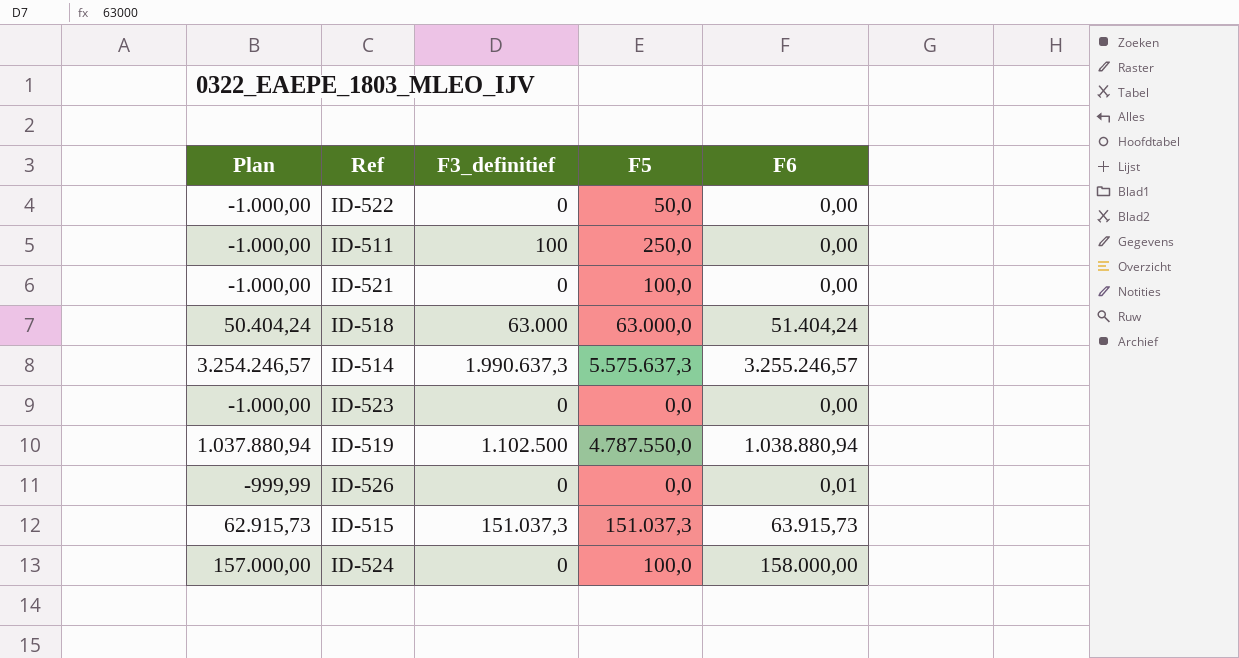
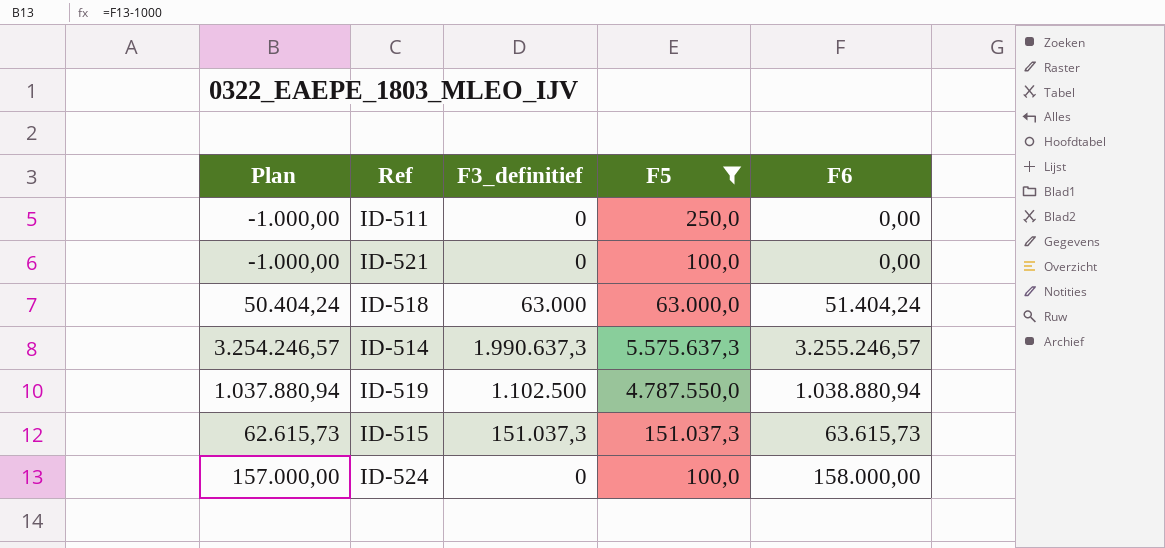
filter: none -> F5 >= 100,0
ID-511 | F3_definitief: 100 -> 0
ID-515 | Plan: 62.915,73 -> 62.615,73
ID-515 | F6: 63.915,73 -> 63.615,73

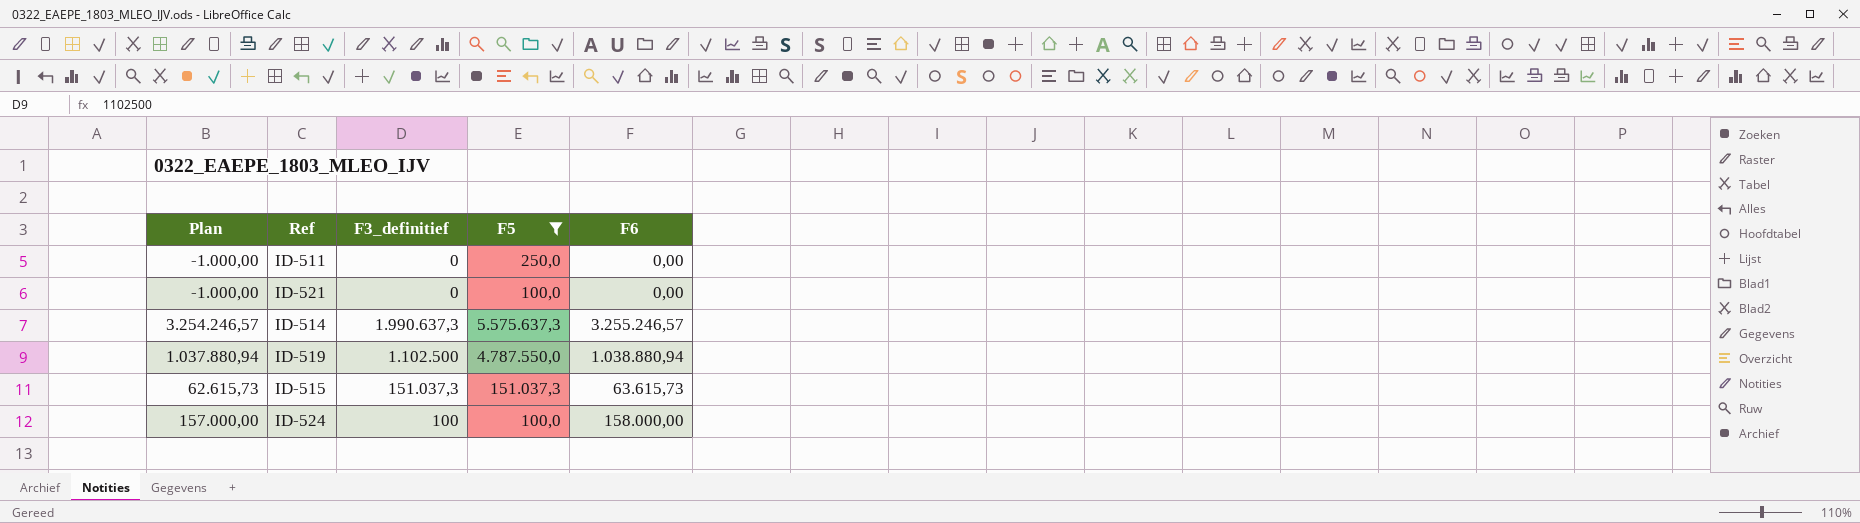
row ID-518: 50.404,24 | 63.000 | 63.000,0 | 51.404,24 -> none
ID-524 | F3_definitief: 0 -> 100

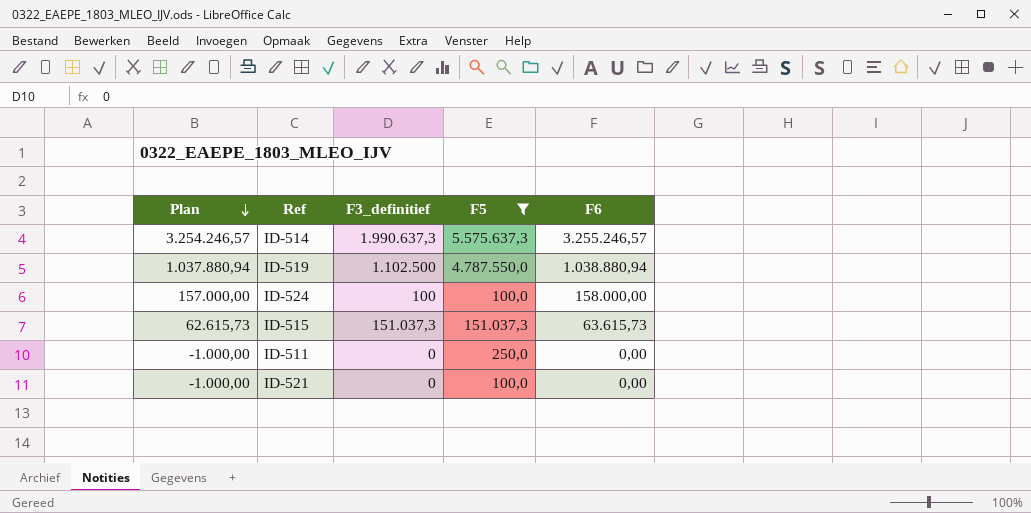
row order: none -> Plan descending

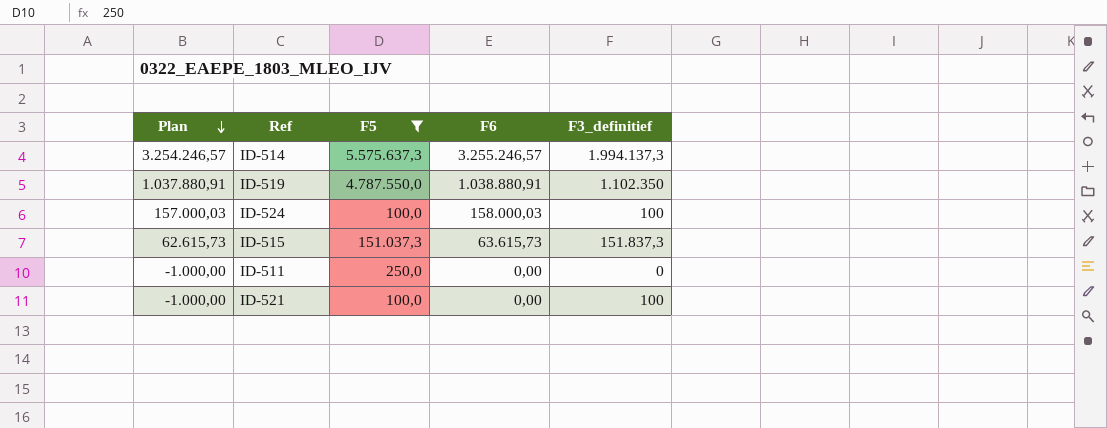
column F3_definitief | position: 3 -> 5
ID-514 | F3_definitief: 1.990.637,3 -> 1.994.137,3
ID-519 | Plan: 1.037.880,94 -> 1.037.880,91
ID-519 | F6: 1.038.880,94 -> 1.038.880,91
ID-519 | F3_definitief: 1.102.500 -> 1.102.350
ID-524 | Plan: 157.000,00 -> 157.000,03
ID-524 | F6: 158.000,00 -> 158.000,03
ID-515 | F3_definitief: 151.037,3 -> 151.837,3
ID-521 | F3_definitief: 0 -> 100

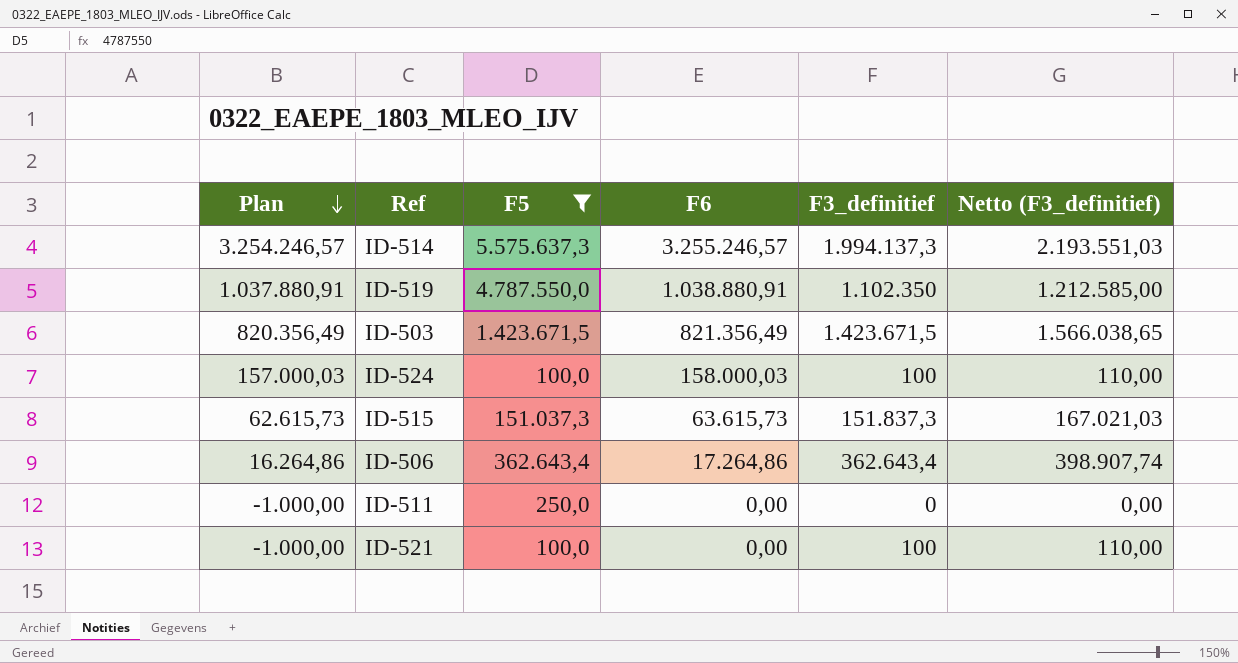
column Netto (F3_definitief) | formula: none -> [F3_definitief] * 1,1
row ID-503: none -> 820.356,49 | 1.423.671,5 | 821.356,49 | 1.423.671,5 | 1.566.038,65
row ID-506: none -> 16.264,86 | 362.643,4 | 17.264,86 | 362.643,4 | 398.907,74

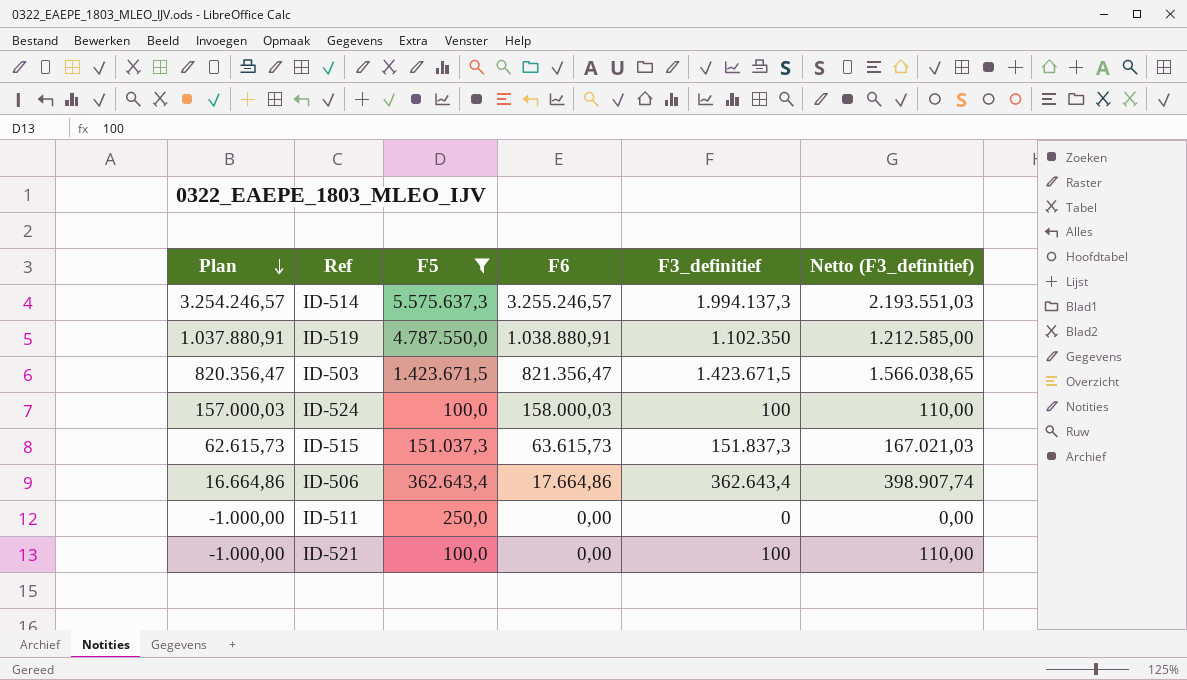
ID-503 | Plan: 820.356,49 -> 820.356,47
ID-503 | F6: 821.356,49 -> 821.356,47
ID-506 | Plan: 16.264,86 -> 16.664,86
ID-506 | F6: 17.264,86 -> 17.664,86

